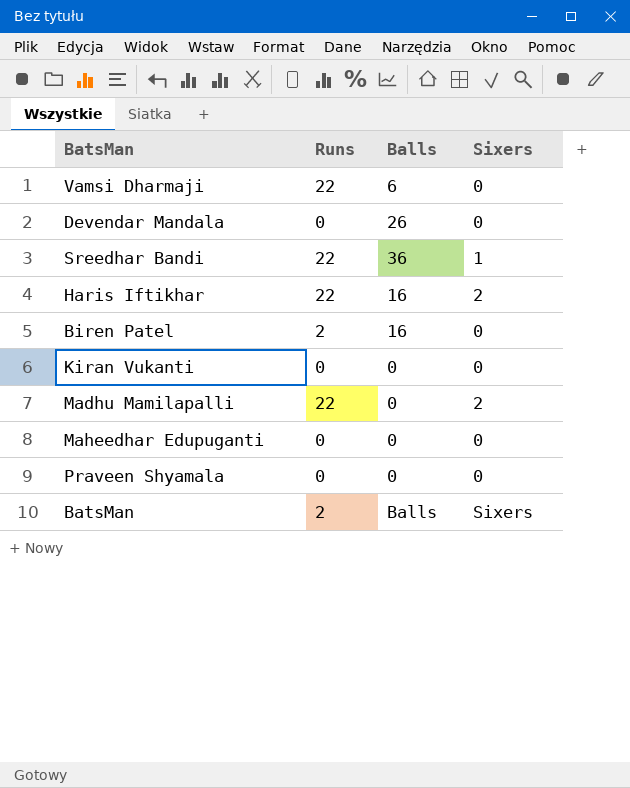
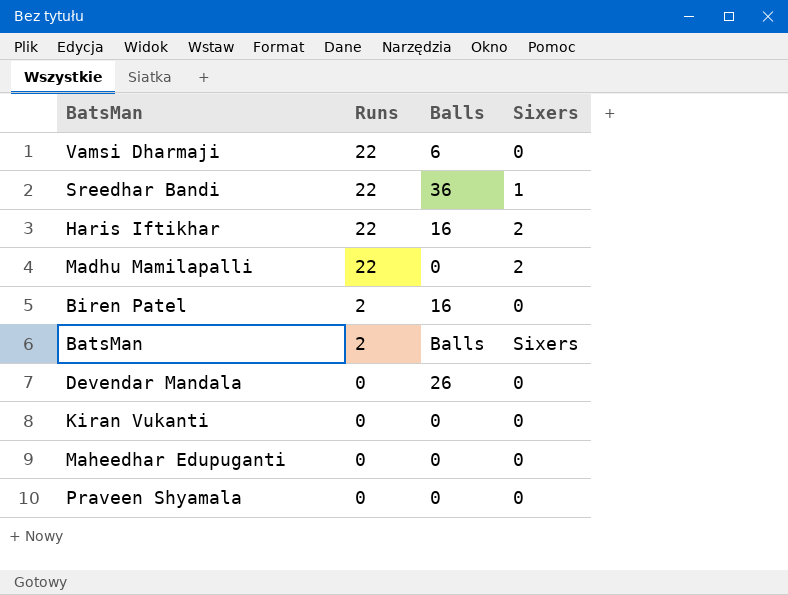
row order: none -> Runs descending

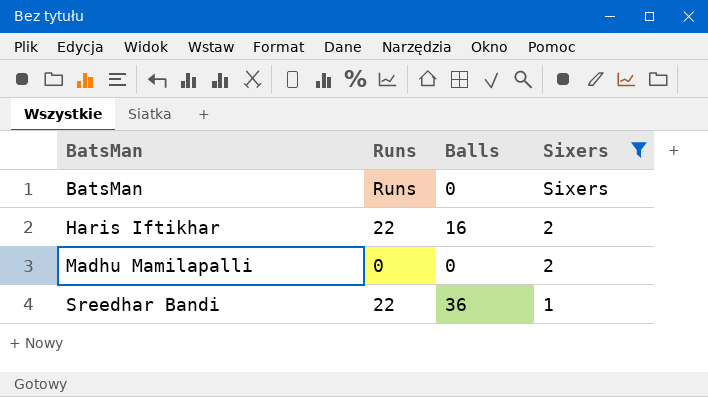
filter: none -> Sixers != 0
row order: Runs descending -> BatsMan ascending
BatsMan | Runs: 2 -> Runs
BatsMan | Balls: Balls -> 0
Madhu Mamilapalli | Runs: 22 -> 0

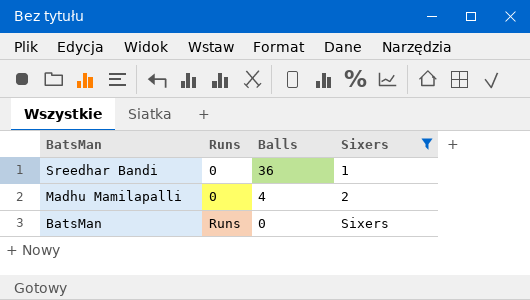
row order: BatsMan ascending -> BatsMan descending
row Haris Iftikhar: 22 | 16 | 2 -> none
Sreedhar Bandi | Runs: 22 -> 0
Madhu Mamilapalli | Balls: 0 -> 4

